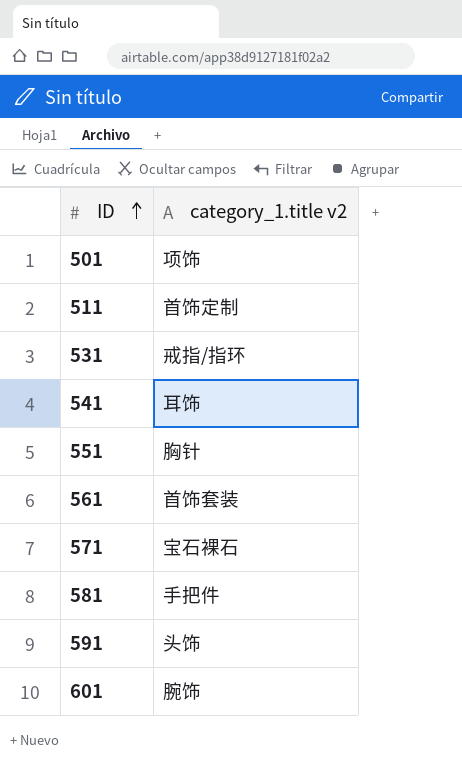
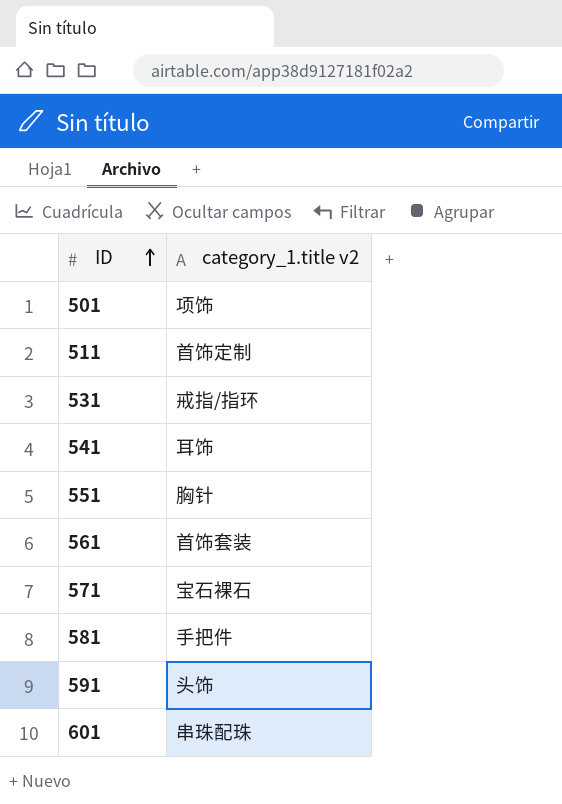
601 | category_1.title v2: 腕饰 -> 串珠配珠

